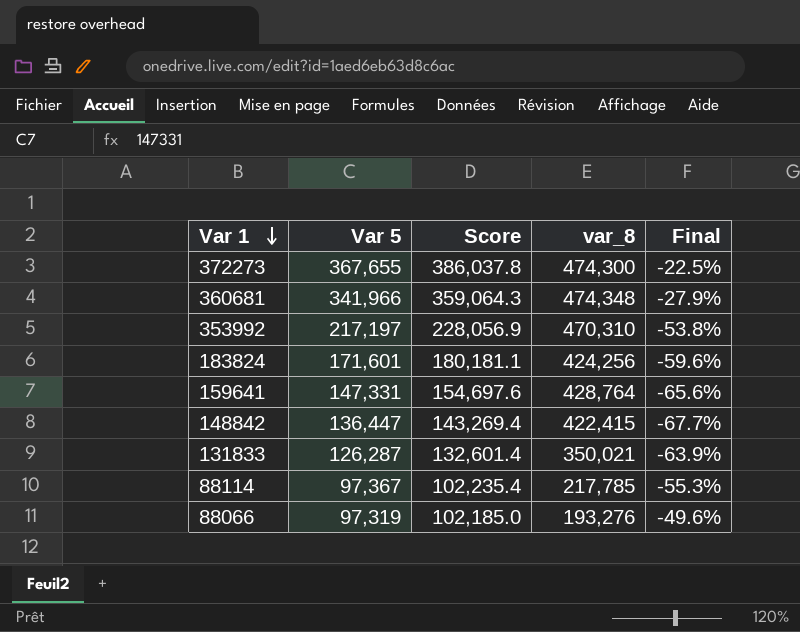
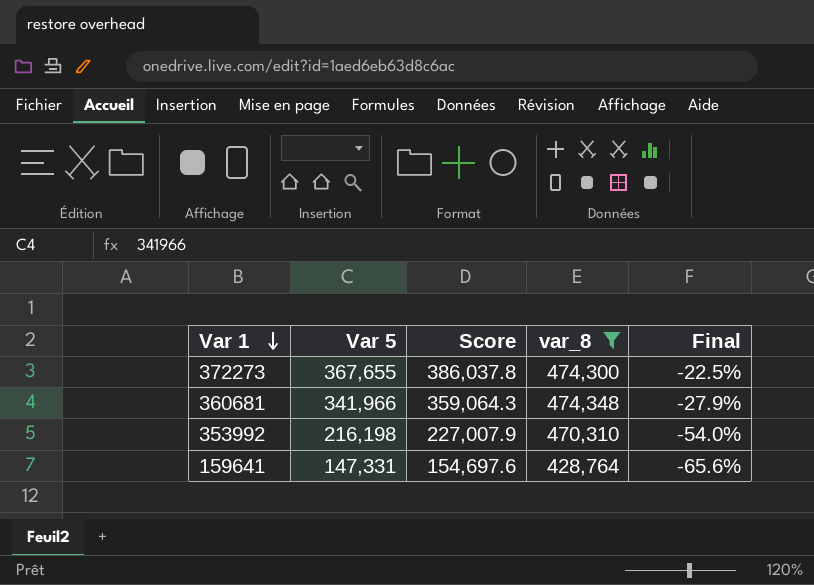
filter: none -> var_8 >= 428,764
353992 | Var 5: 217,197 -> 216,198
353992 | Score: 228,056.9 -> 227,007.9
353992 | Final: -53.8% -> -54.0%

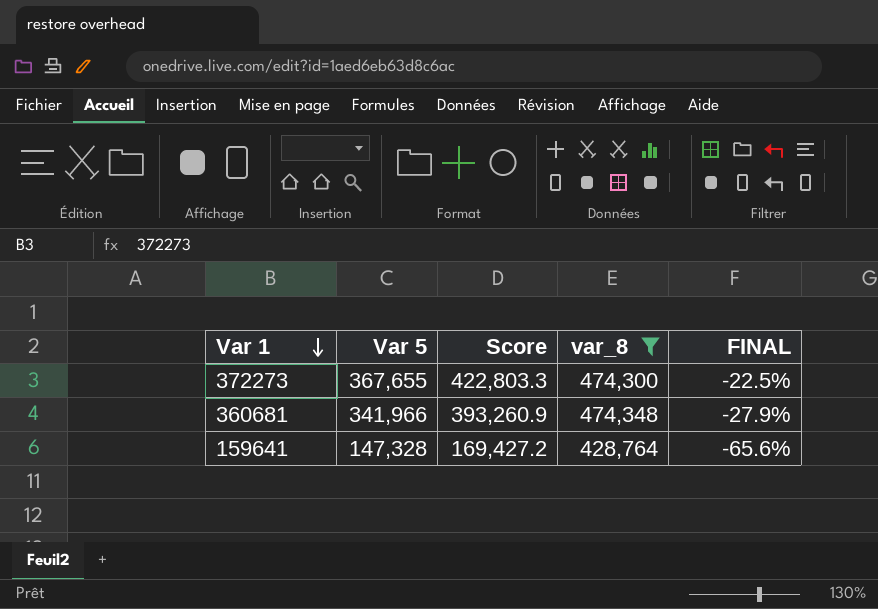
column Score | formula: [Var 5] * 1.05 -> [Var 5] * 1.15
column name: Final -> FINAL
row 353992: 216,198 | 227,007.9 | 470,310 | -54.0% -> none
159641 | Var 5: 147,331 -> 147,328

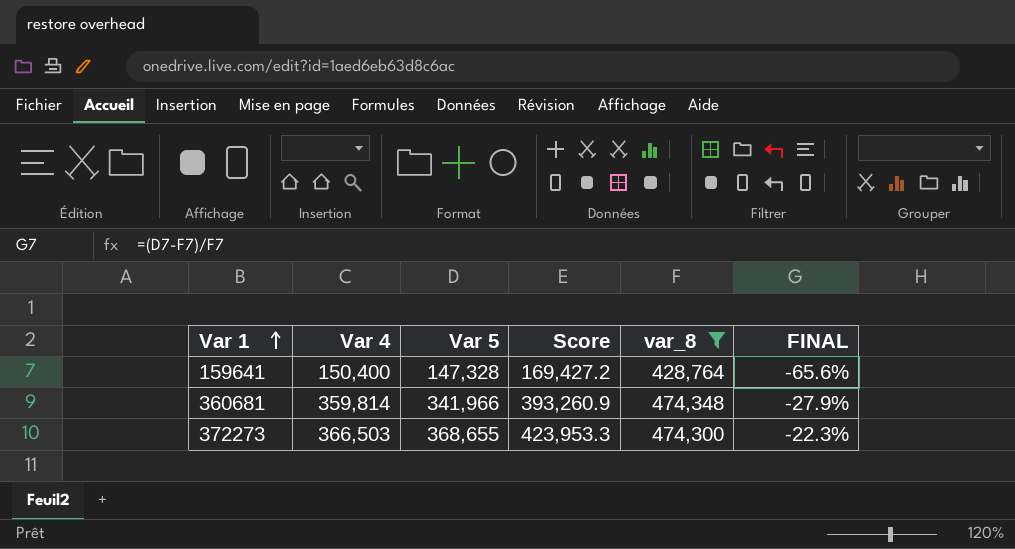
row order: Var 1 descending -> Var 1 ascending
column Var 4 | position: none -> 2
372273 | Var 5: 367,655 -> 368,655
372273 | Score: 422,803.3 -> 423,953.3
372273 | FINAL: -22.5% -> -22.3%

